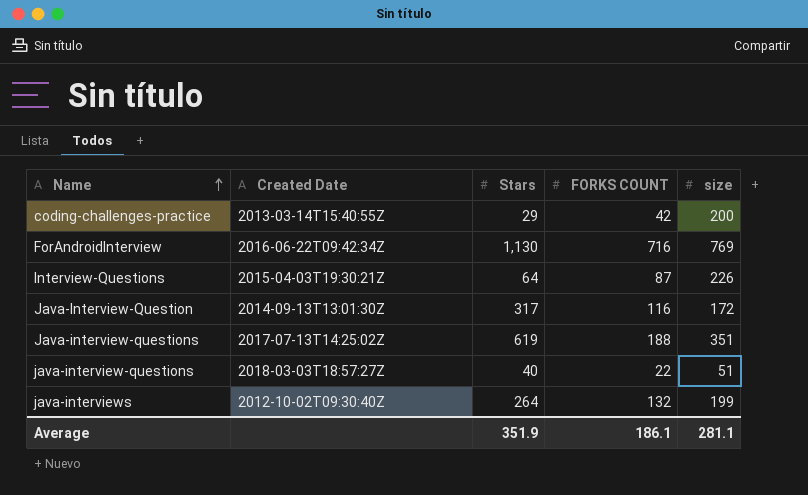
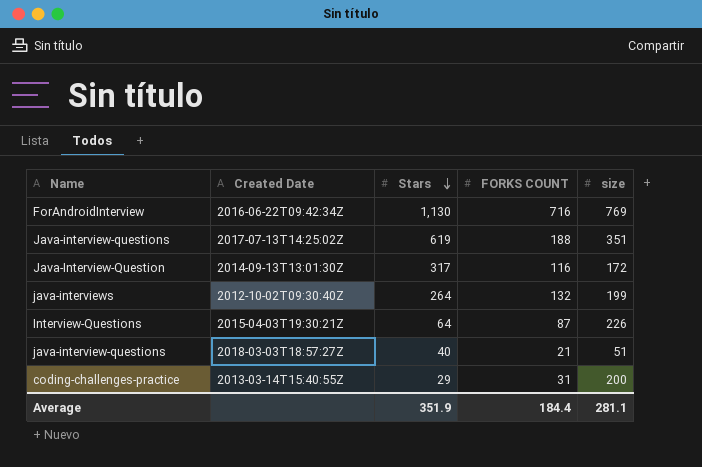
row order: Name ascending -> Stars descending
java-interview-questions | FORKS COUNT: 22 -> 21
coding-challenges-practice | FORKS COUNT: 42 -> 31
Average | FORKS COUNT: 186.1 -> 184.4

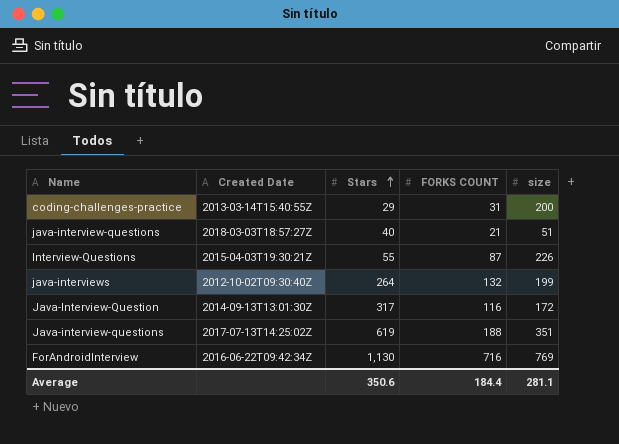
row order: Stars descending -> Stars ascending
Interview-Questions | Stars: 64 -> 55
Average | Stars: 351.9 -> 350.6

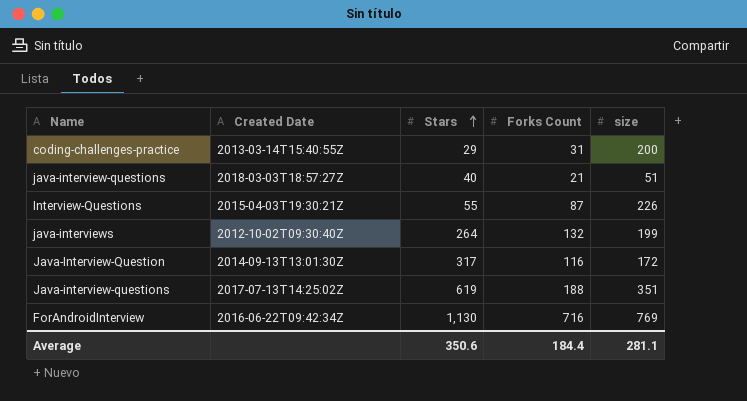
column name: FORKS COUNT -> Forks Count

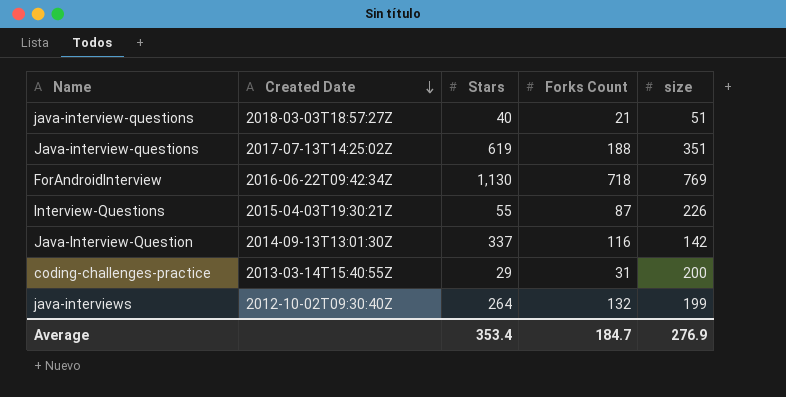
row order: Stars ascending -> Created Date descending
ForAndroidInterview | Forks Count: 716 -> 718
Java-Interview-Question | Stars: 317 -> 337
Java-Interview-Question | size: 172 -> 142
Average | Stars: 350.6 -> 353.4
Average | Forks Count: 184.4 -> 184.7
Average | size: 281.1 -> 276.9

